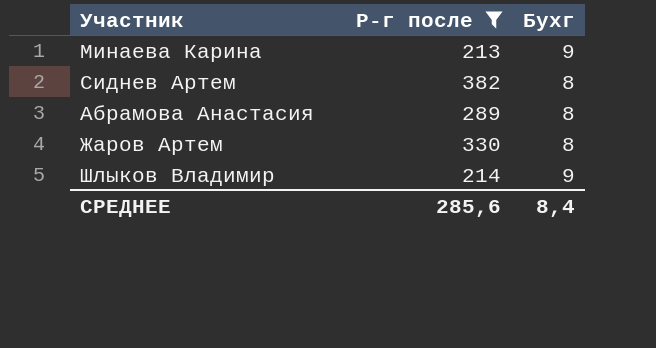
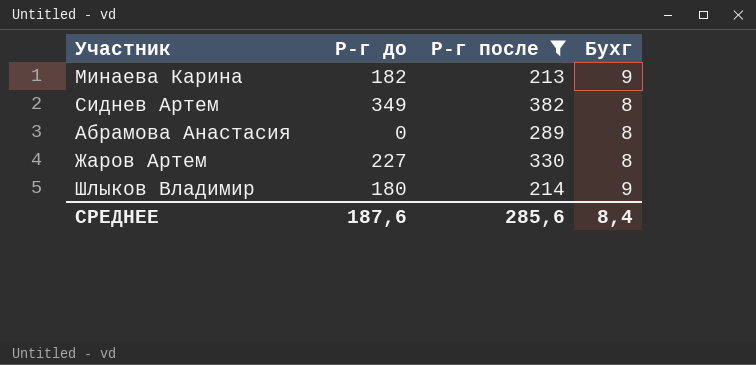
column Р-г до | position: none -> 2

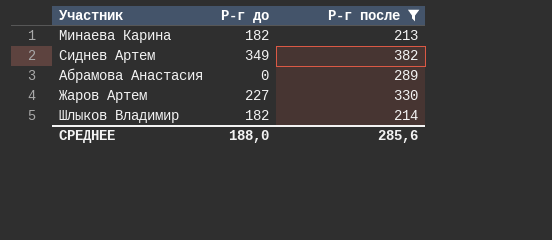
column Бухг | position: 4 -> none
Шлыков Владимир | Р-г до: 180 -> 182
СРЕДНЕЕ | Р-г до: 187,6 -> 188,0

